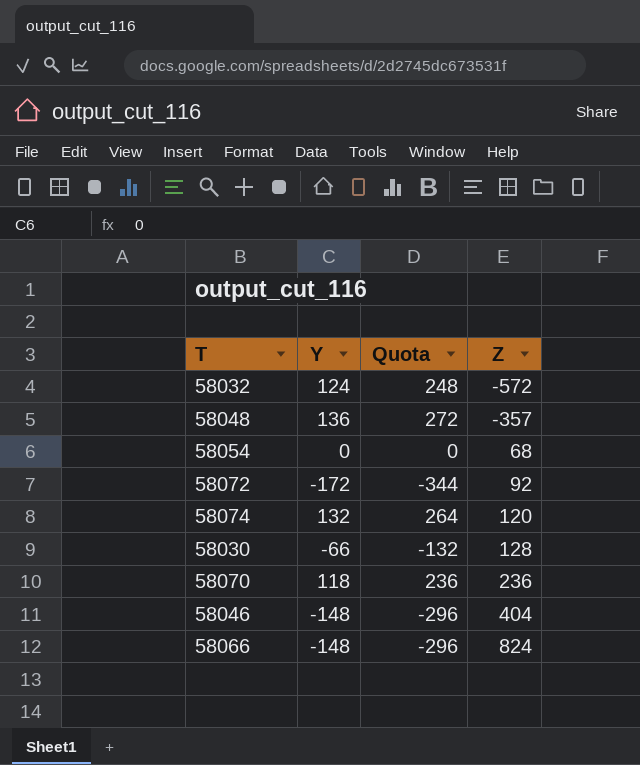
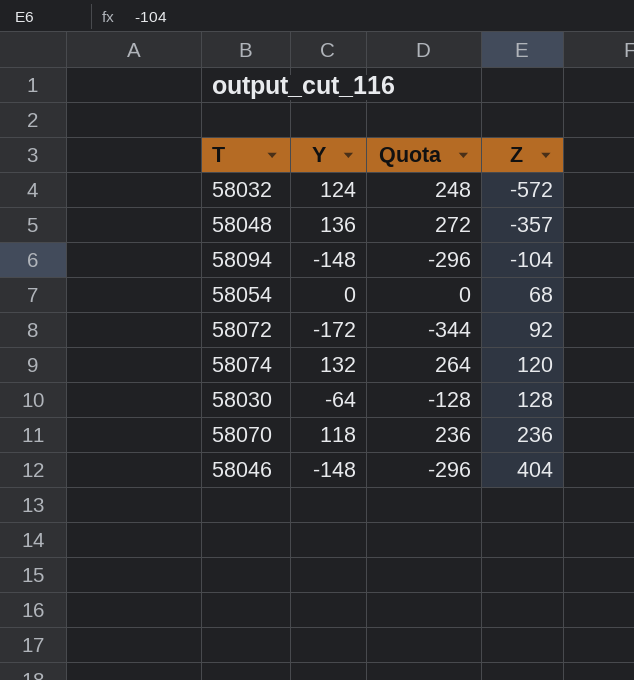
row 58066: -148 | -296 | 824 -> none
row 58094: none -> -148 | -296 | -104
58030 | Y: -66 -> -64
58030 | Quota: -132 -> -128

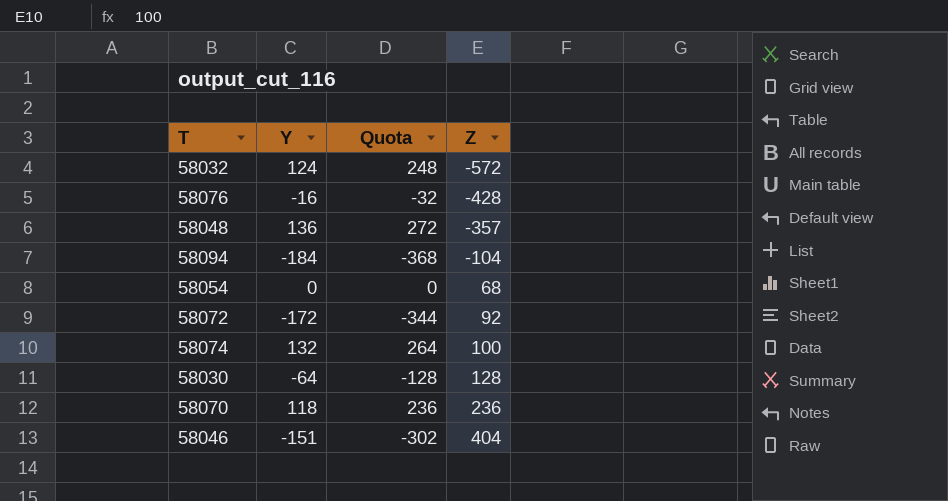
row 58076: none -> -16 | -32 | -428
58094 | Y: -148 -> -184
58094 | Quota: -296 -> -368
58074 | Z: 120 -> 100
58046 | Y: -148 -> -151
58046 | Quota: -296 -> -302

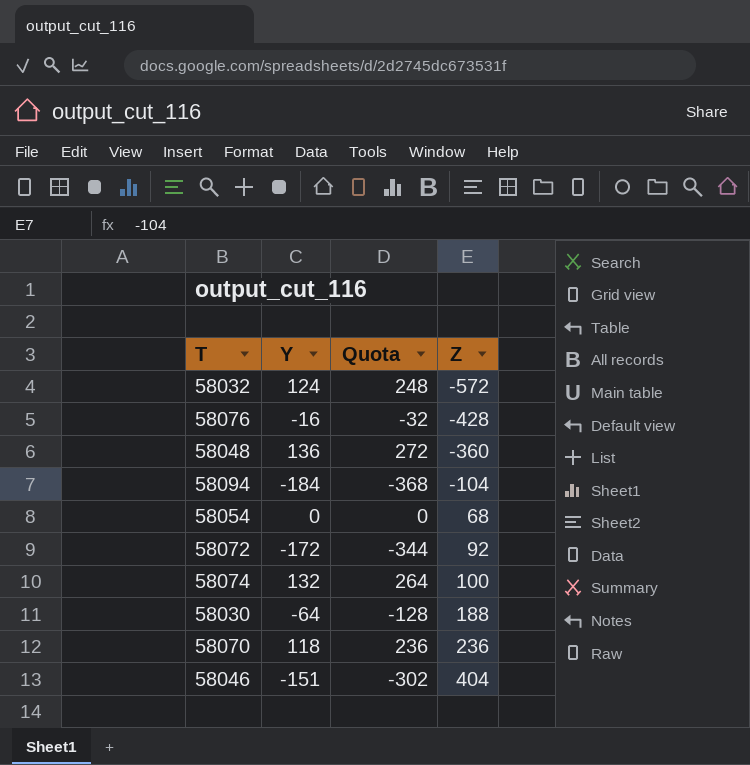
58048 | Z: -357 -> -360
58030 | Z: 128 -> 188

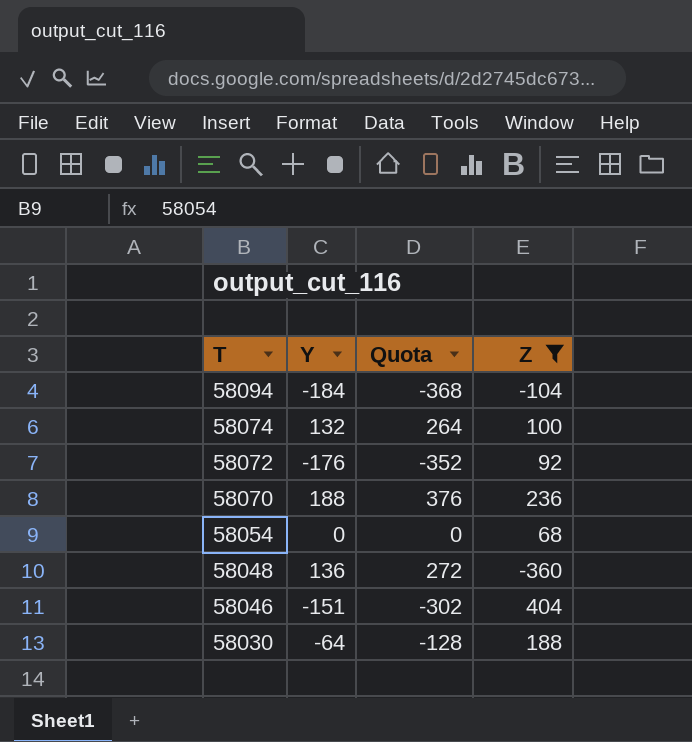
filter: none -> Z >= -360
row order: Z ascending -> T descending
58072 | Y: -172 -> -176
58072 | Quota: -344 -> -352
58070 | Y: 118 -> 188
58070 | Quota: 236 -> 376

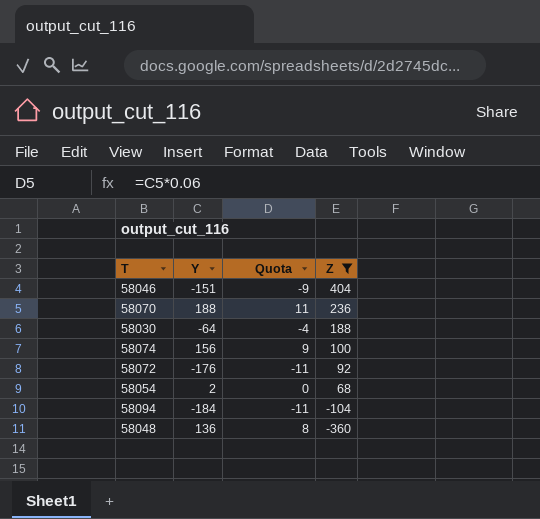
row order: T descending -> Z descending
column Quota | formula: [Y] * 2 -> [Y] * 0.06
58074 | Y: 132 -> 156
58054 | Y: 0 -> 2

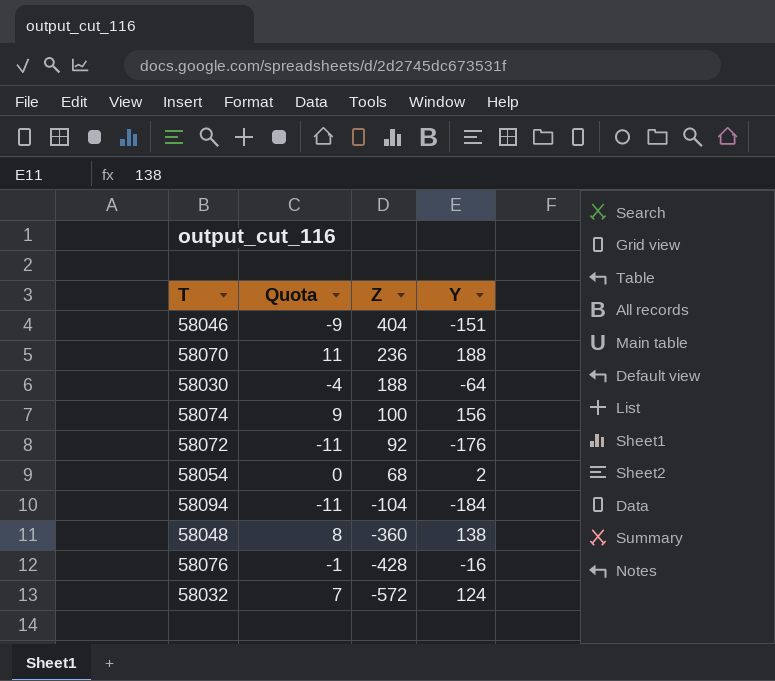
filter: Z >= -360 -> none
column Y | position: 2 -> 4
58048 | Y: 136 -> 138

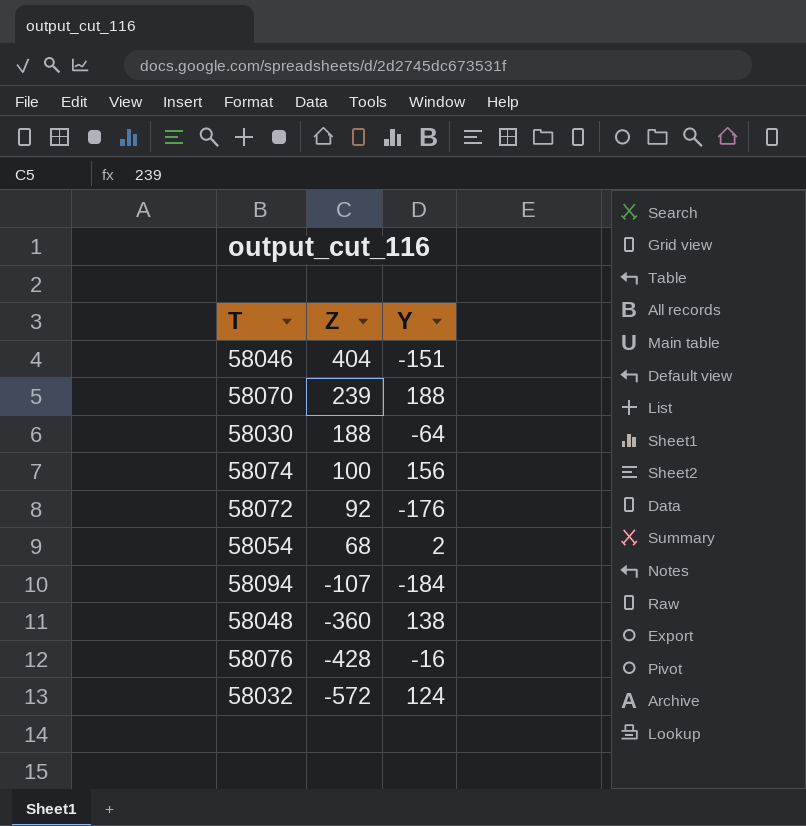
column Quota | formula: [Y] * 0.06 -> none
58070 | Z: 236 -> 239
58094 | Z: -104 -> -107

